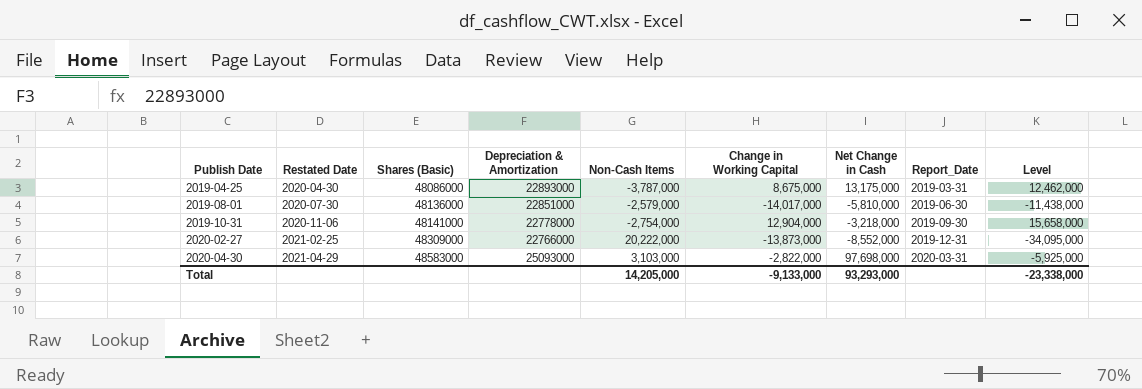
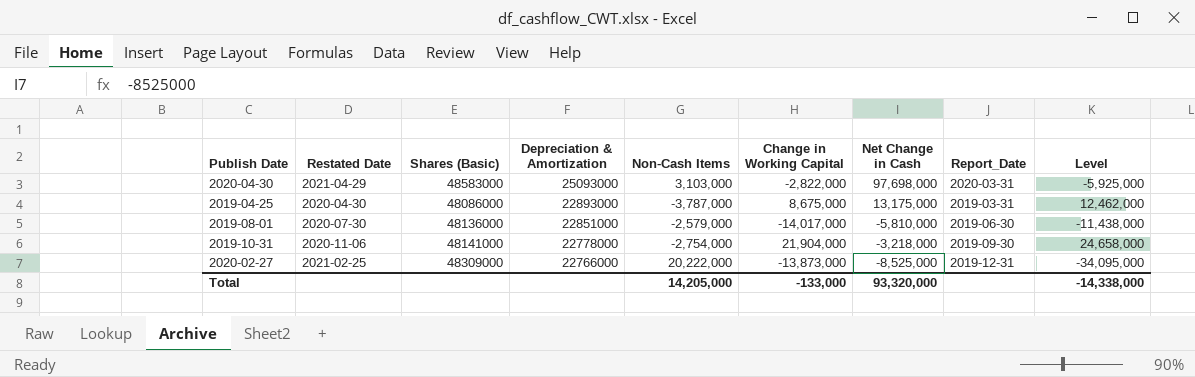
row order: Publish Date ascending -> Depreciation & Amortization descending
2019-10-31 | Change in Working Capital: 12,904,000 -> 21,904,000
2019-10-31 | Level: 15,658,000 -> 24,658,000
2020-02-27 | Net Change in Cash: -8,552,000 -> -8,525,000
Total | Change in Working Capital: -9,133,000 -> -133,000
Total | Net Change in Cash: 93,293,000 -> 93,320,000
Total | Level: -23,338,000 -> -14,338,000

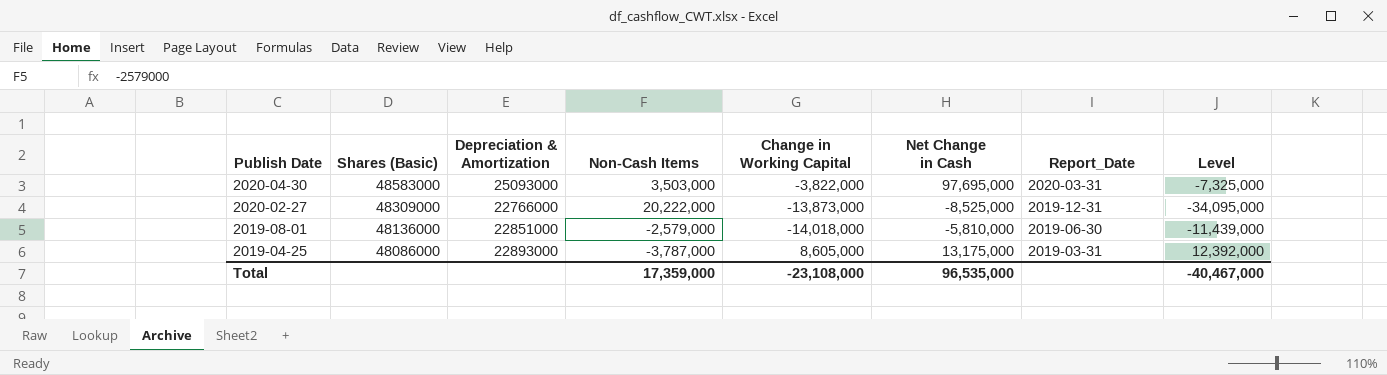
row order: Depreciation & Amortization descending -> Publish Date descending
column Restated Date | position: 2 -> none
row 2019-10-31: 2020-11-06 | 48141000 | 22778000 | -2,754,000 | 21,904,000 | -3,218,000 | 2019-09-30 | 24,658,000 -> none
2020-04-30 | Non-Cash Items: 3,103,000 -> 3,503,000
2020-04-30 | Change in Working Capital: -2,822,000 -> -3,822,000
2020-04-30 | Net Change in Cash: 97,698,000 -> 97,695,000
2020-04-30 | Level: -5,925,000 -> -7,325,000
2019-08-01 | Change in Working Capital: -14,017,000 -> -14,018,000
2019-08-01 | Level: -11,438,000 -> -11,439,000
2019-04-25 | Change in Working Capital: 8,675,000 -> 8,605,000
2019-04-25 | Level: 12,462,000 -> 12,392,000
Total | Non-Cash Items: 14,205,000 -> 17,359,000
Total | Change in Working Capital: -133,000 -> -23,108,000
Total | Net Change in Cash: 93,320,000 -> 96,535,000
Total | Level: -14,338,000 -> -40,467,000

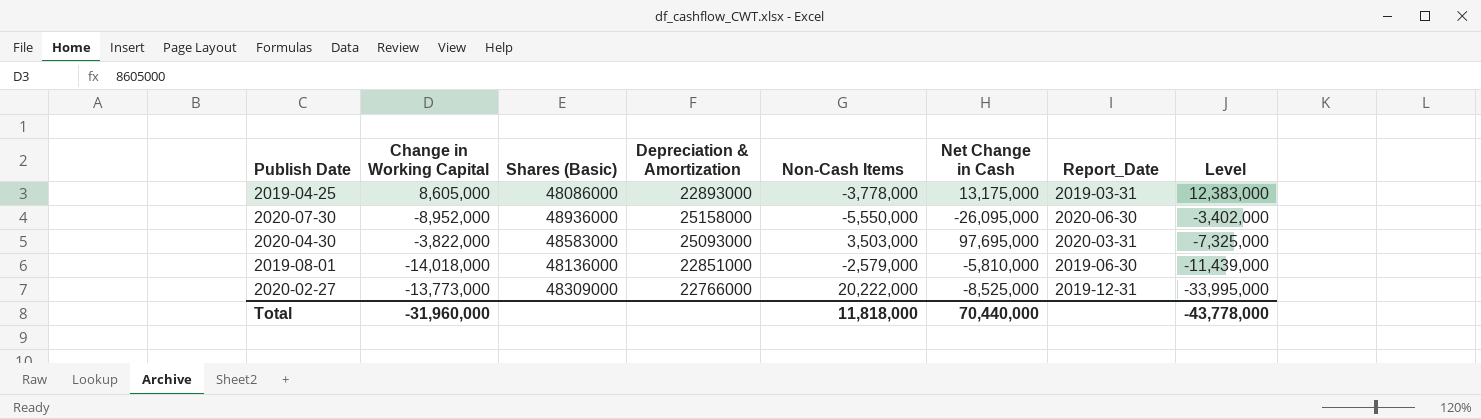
row order: Publish Date descending -> Level descending
column Change in Working Capital | position: 5 -> 2
2019-04-25 | Non-Cash Items: -3,787,000 -> -3,778,000
2019-04-25 | Level: 12,392,000 -> 12,383,000
row 2020-07-30: none -> -8,952,000 | 48936000 | 25158000 | -5,550,000 | -26,095,000 | 2020-06-30 | -3,402,000
2020-02-27 | Change in Working Capital: -13,873,000 -> -13,773,000
2020-02-27 | Level: -34,095,000 -> -33,995,000
Total | Change in Working Capital: -23,108,000 -> -31,960,000
Total | Non-Cash Items: 17,359,000 -> 11,818,000
Total | Net Change in Cash: 96,535,000 -> 70,440,000
Total | Level: -40,467,000 -> -43,778,000

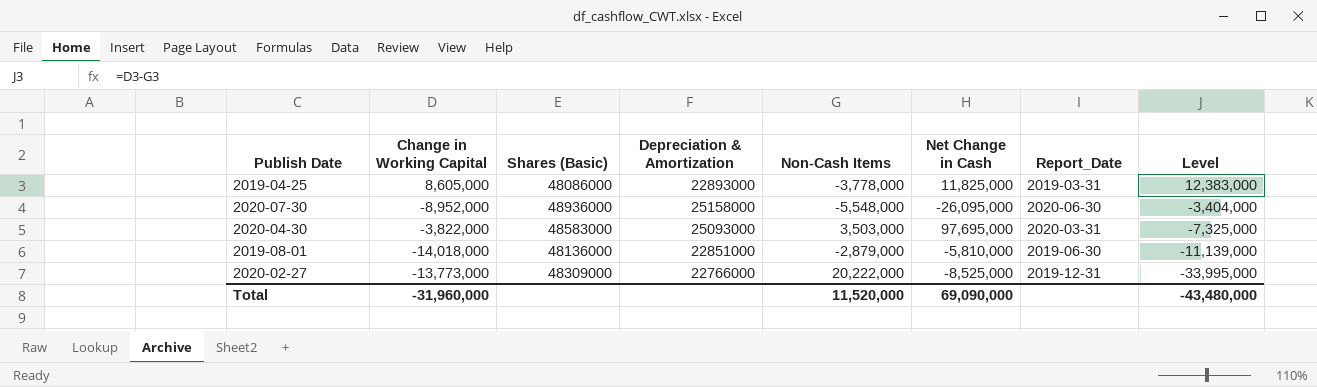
2019-04-25 | Net Change in Cash: 13,175,000 -> 11,825,000
2020-07-30 | Non-Cash Items: -5,550,000 -> -5,548,000
2020-07-30 | Level: -3,402,000 -> -3,404,000
2019-08-01 | Non-Cash Items: -2,579,000 -> -2,879,000
2019-08-01 | Level: -11,439,000 -> -11,139,000
Total | Non-Cash Items: 11,818,000 -> 11,520,000
Total | Net Change in Cash: 70,440,000 -> 69,090,000
Total | Level: -43,778,000 -> -43,480,000

